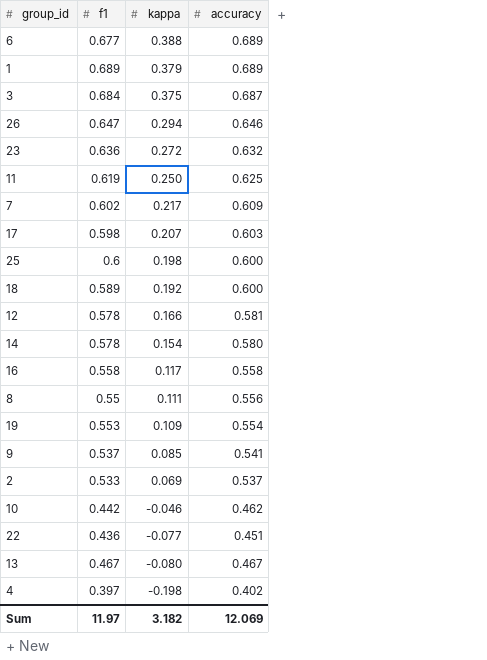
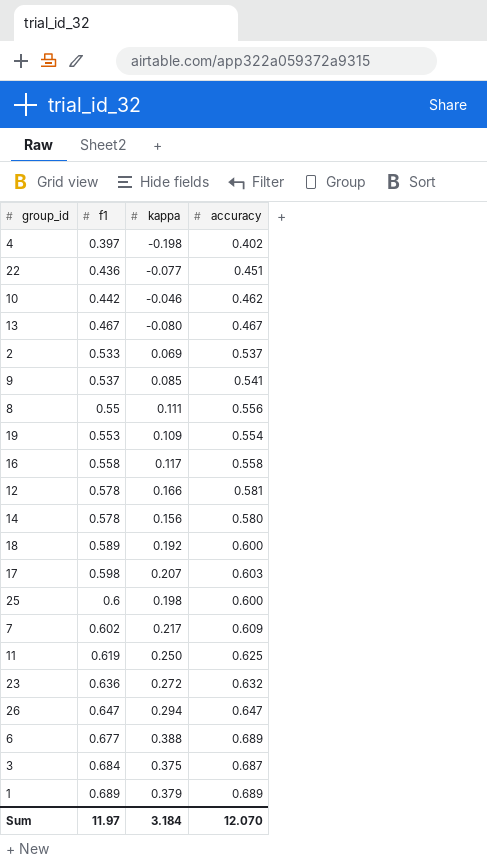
row order: kappa descending -> f1 ascending
14 | kappa: 0.154 -> 0.156
26 | accuracy: 0.646 -> 0.647
Sum | kappa: 3.182 -> 3.184
Sum | accuracy: 12.069 -> 12.070

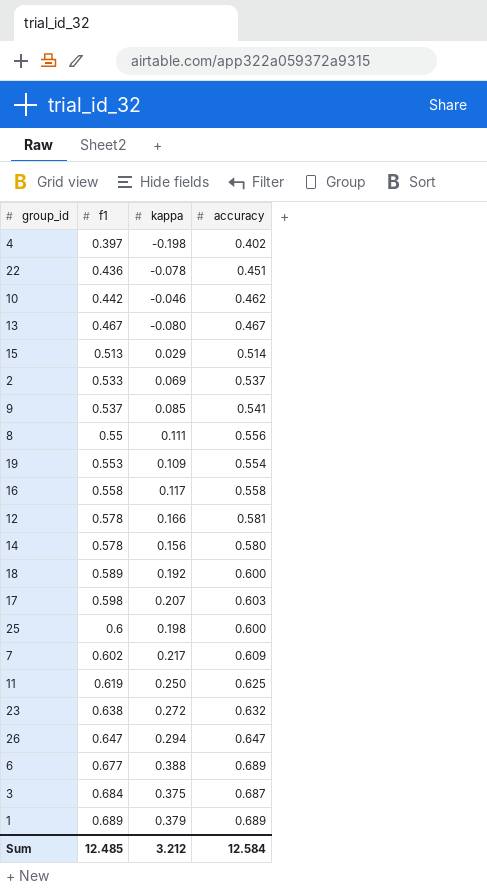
22 | kappa: -0.077 -> -0.078
row 15: none -> 0.513 | 0.029 | 0.514
23 | f1: 0.636 -> 0.638
Sum | f1: 11.97 -> 12.485
Sum | kappa: 3.184 -> 3.212
Sum | accuracy: 12.070 -> 12.584

